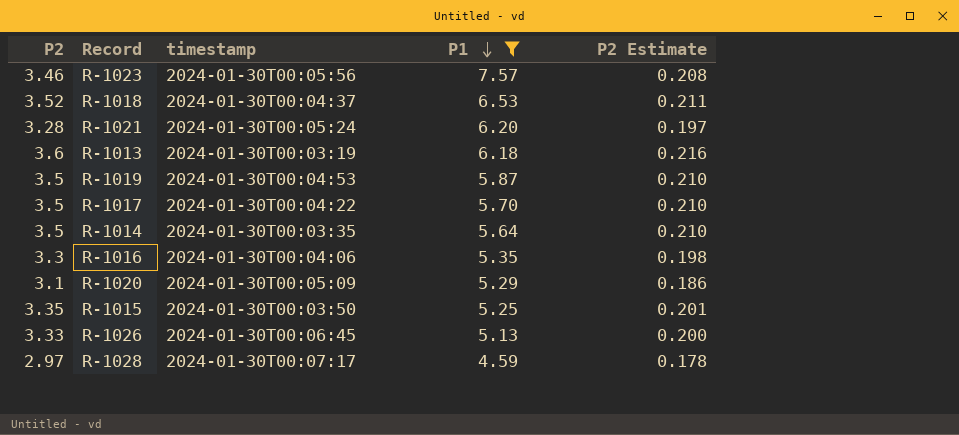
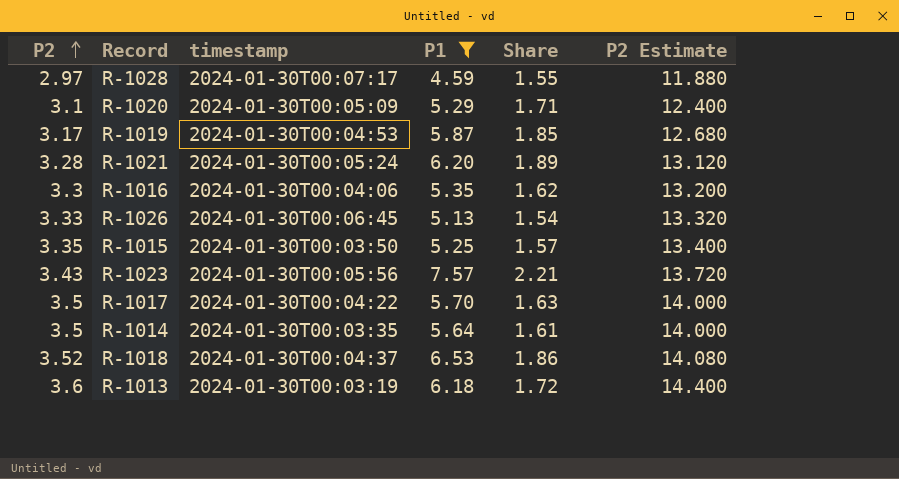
row order: P1 descending -> P2 ascending
column Share | formula: none -> [P1] / [P2]
column P2 Estimate | formula: [P2] * 0.06 -> [P2] * 4
R-1019 | P2: 3.5 -> 3.17
R-1023 | P2: 3.46 -> 3.43

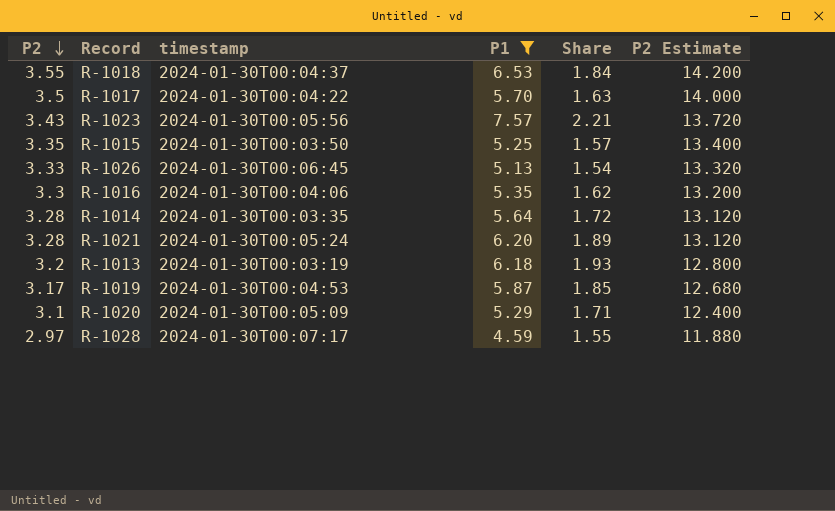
row order: P2 ascending -> P2 descending
R-1018 | P2: 3.52 -> 3.55
R-1018 | Share: 1.86 -> 1.84
R-1018 | P2 Estimate: 14.080 -> 14.200
R-1014 | P2: 3.5 -> 3.28
R-1014 | Share: 1.61 -> 1.72
R-1014 | P2 Estimate: 14.000 -> 13.120
R-1013 | P2: 3.6 -> 3.2
R-1013 | Share: 1.72 -> 1.93
R-1013 | P2 Estimate: 14.400 -> 12.800

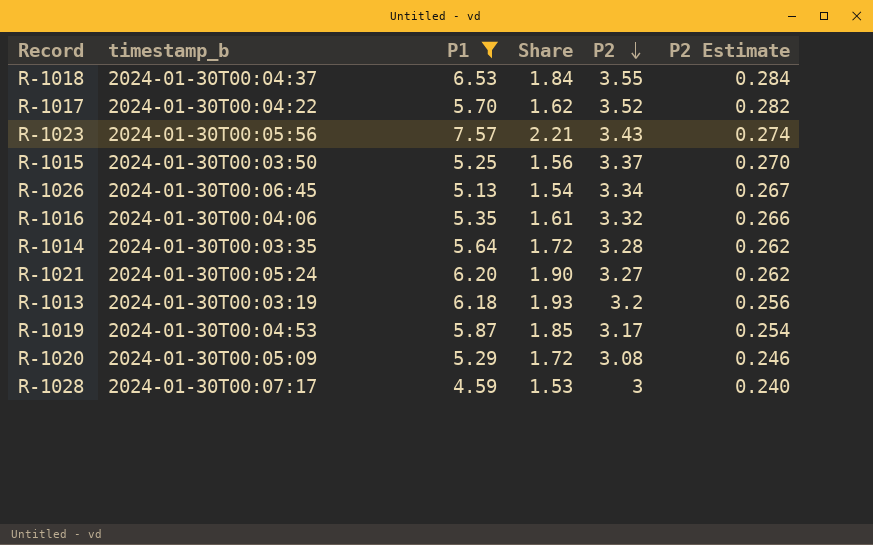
column name: timestamp -> timestamp_b
column P2 | position: 1 -> 5
column P2 Estimate | formula: [P2] * 4 -> [P2] * 0.08
R-1017 | Share: 1.63 -> 1.62
R-1017 | P2: 3.5 -> 3.52
R-1015 | Share: 1.57 -> 1.56
R-1015 | P2: 3.35 -> 3.37
R-1026 | P2: 3.33 -> 3.34
R-1016 | Share: 1.62 -> 1.61
R-1016 | P2: 3.3 -> 3.32
R-1021 | Share: 1.89 -> 1.90
R-1021 | P2: 3.28 -> 3.27
R-1020 | Share: 1.71 -> 1.72
R-1020 | P2: 3.1 -> 3.08
R-1028 | Share: 1.55 -> 1.53
R-1028 | P2: 2.97 -> 3

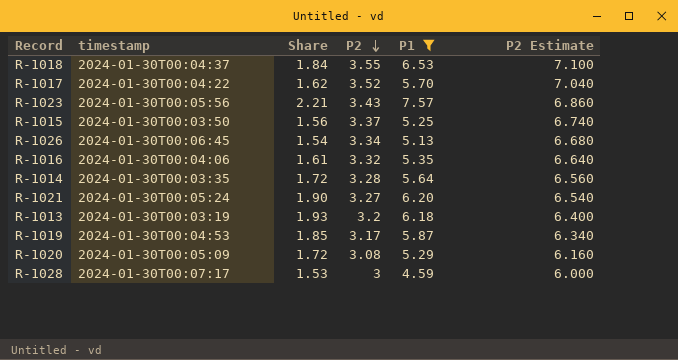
column name: timestamp_b -> timestamp
column P1 | position: 3 -> 5
column P2 Estimate | formula: [P2] * 0.08 -> [P2] * 2

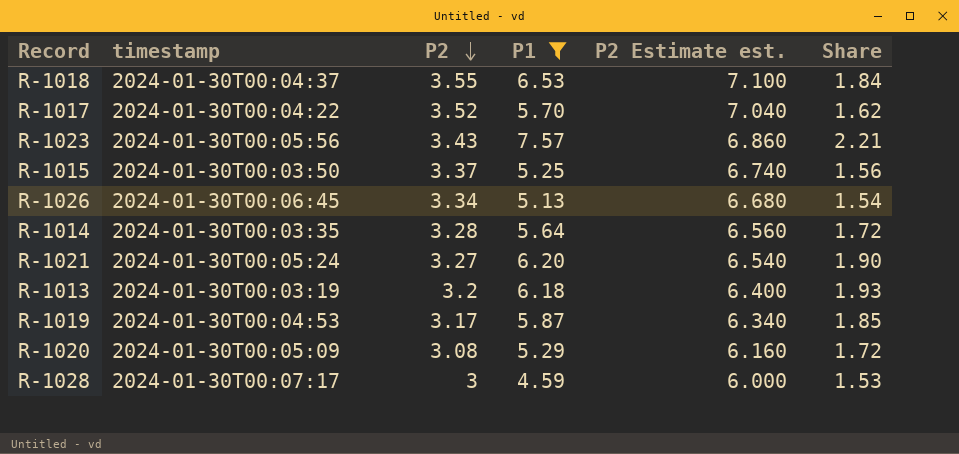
column name: P2 Estimate -> P2 Estimate est.
column Share | position: 3 -> 6
row R-1016: 2024-01-30T00:04:06 | 1.61 | 3.32 | 5.35 | 6.640 -> none

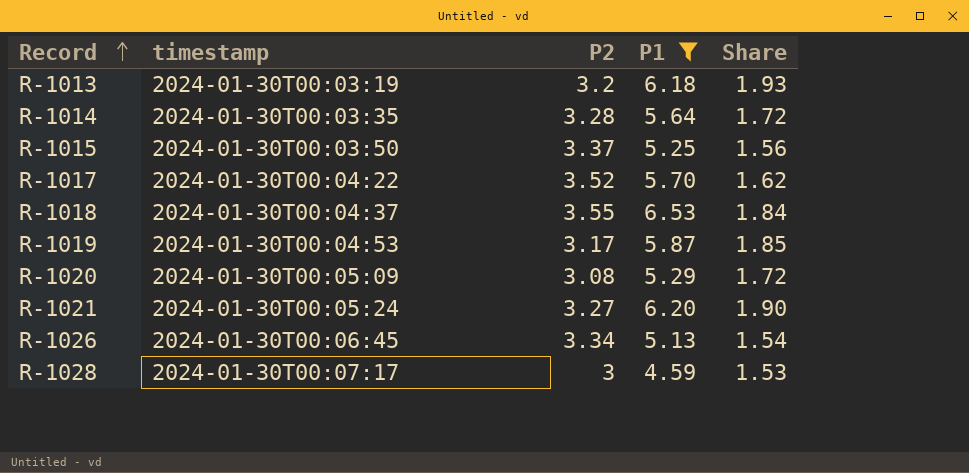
row order: P2 descending -> Record ascending
column P2 Estimate est. | formula: [P2] * 2 -> none
row R-1023: 2024-01-30T00:05:56 | 3.43 | 7.57 | 6.860 | 2.21 -> none

